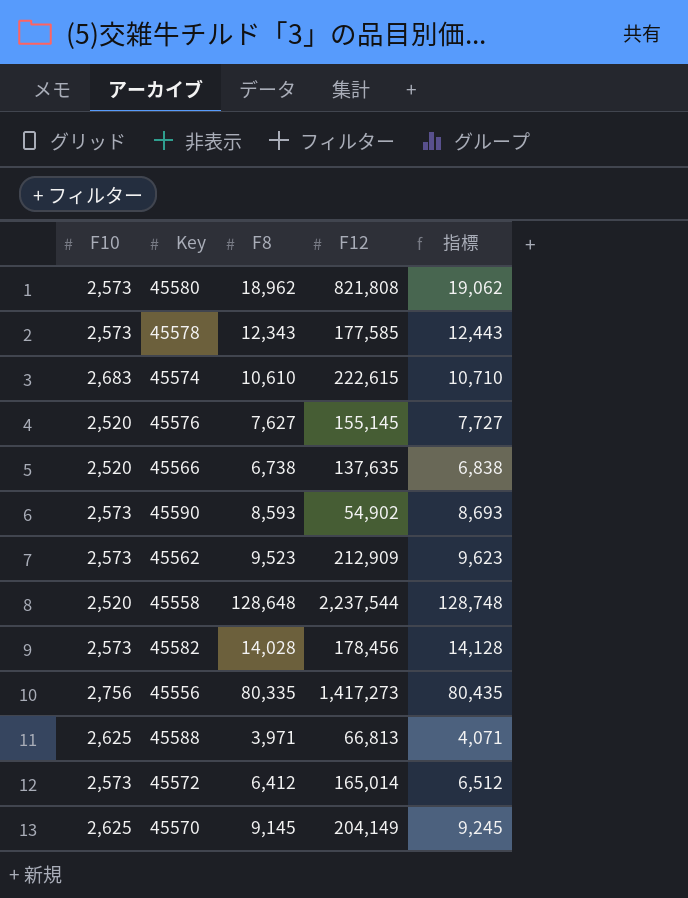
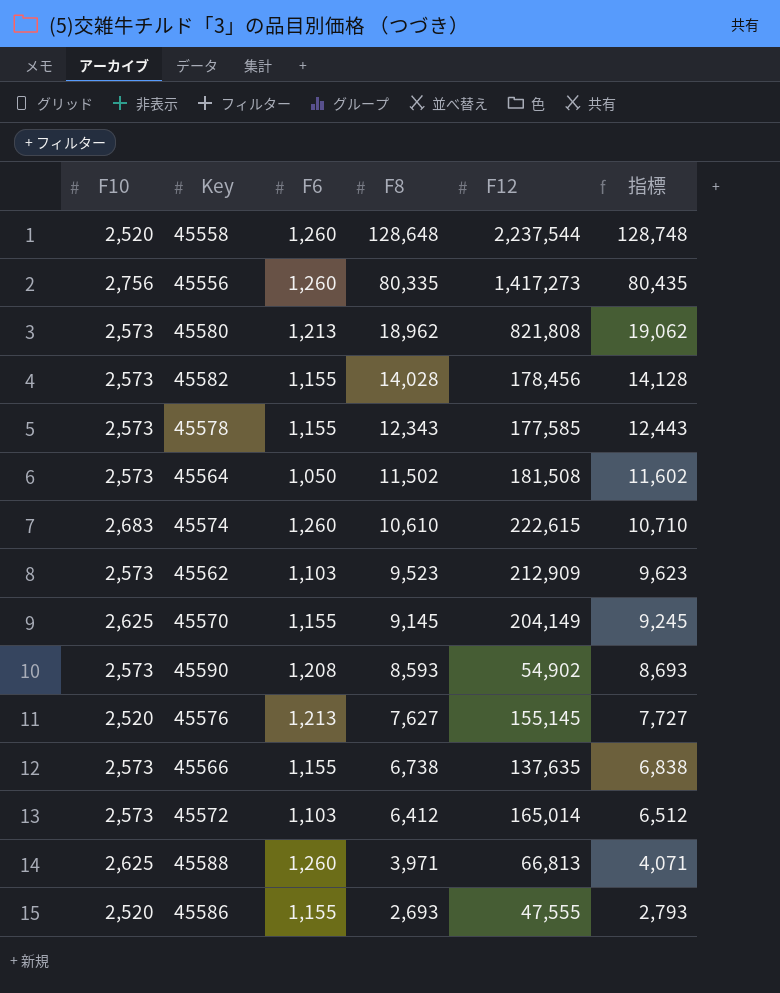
row order: none -> F8 descending
column F6 | position: none -> 3
row 45564: none -> 2,573 | 1,050 | 11,502 | 181,508 | 11,602
45566 | F10: 2,520 -> 2,573
row 45586: none -> 2,520 | 1,155 | 2,693 | 47,555 | 2,793

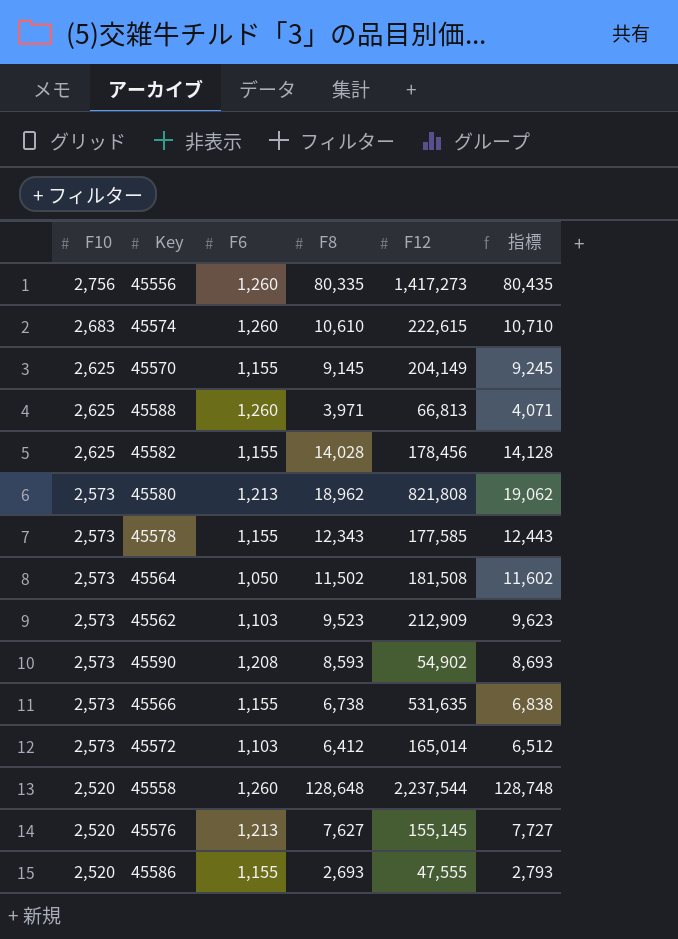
row order: F8 descending -> F10 descending
45582 | F10: 2,573 -> 2,625
45566 | F12: 137,635 -> 531,635

